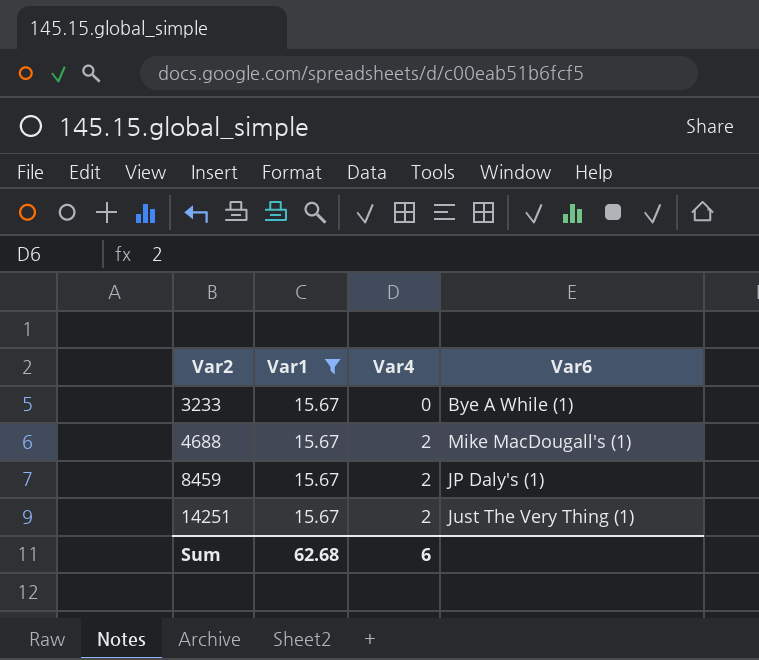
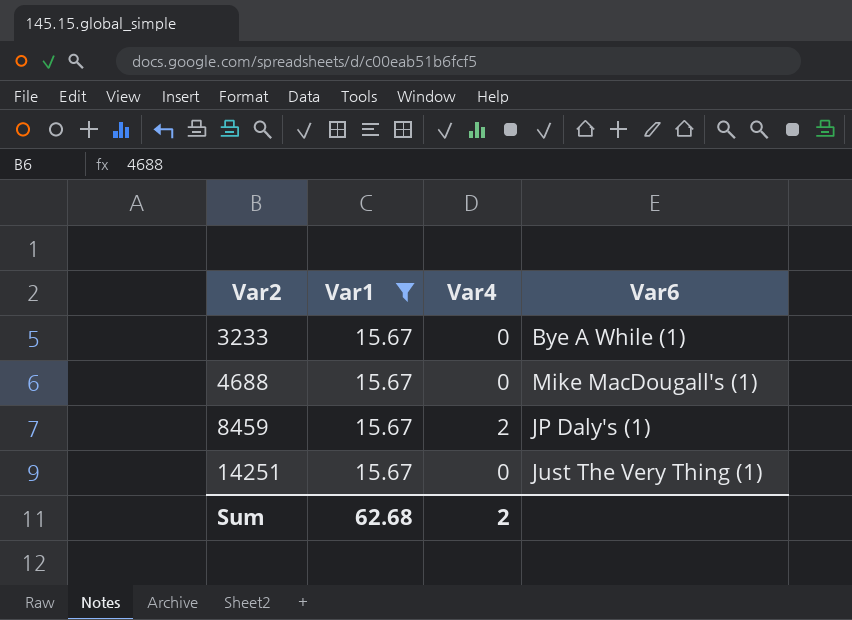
4688 | Var4: 2 -> 0
14251 | Var4: 2 -> 0
Sum | Var4: 6 -> 2

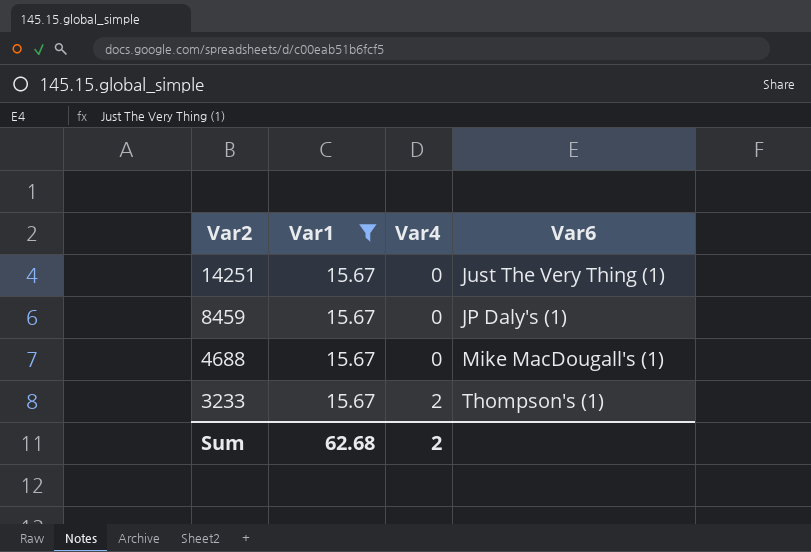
row order: Var2 ascending -> Var2 descending
8459 | Var4: 2 -> 0
3233 | Var4: 0 -> 2
3233 | Var6: Bye A While (1) -> Thompson's (1)

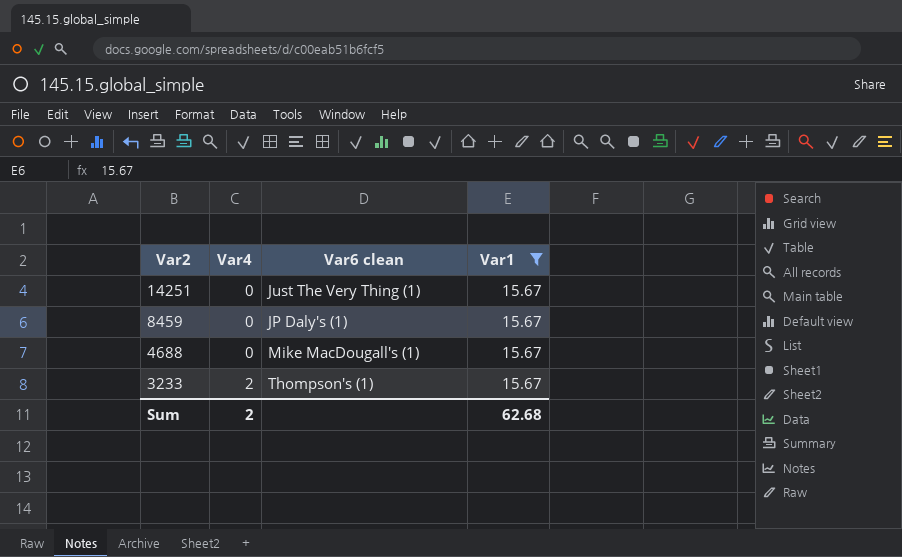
column name: Var6 -> Var6 clean
column Var1 | position: 2 -> 4

